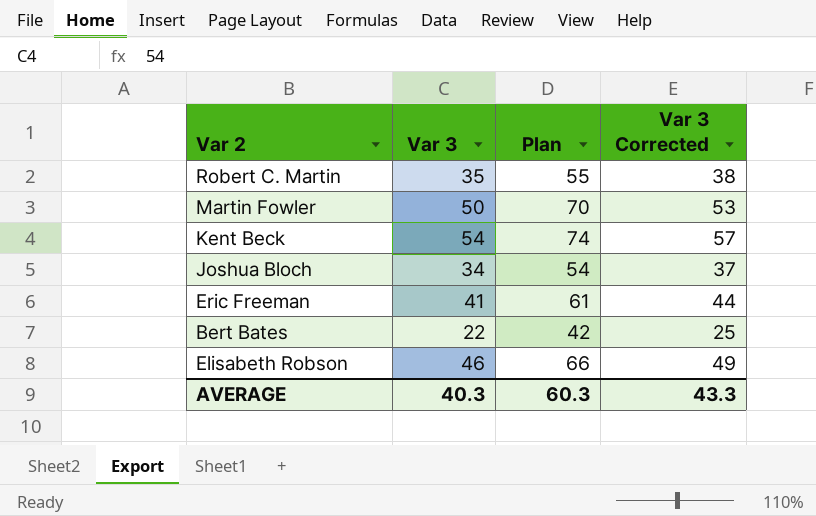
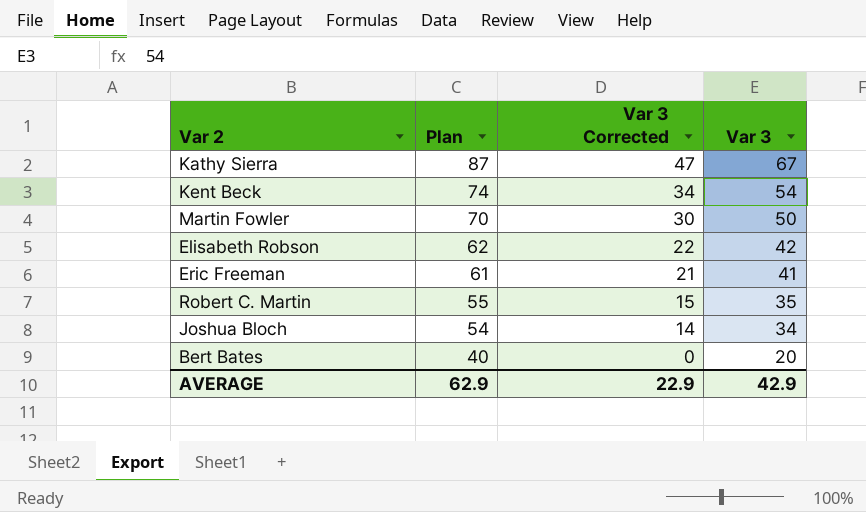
row order: none -> Plan descending
column Var 3 Corrected | formula: [Var 3] + 3 -> [Var 3] - 20
column Var 3 | position: 2 -> 4
row Kathy Sierra: none -> 87 | 47 | 67
Elisabeth Robson | Plan: 66 -> 62
Elisabeth Robson | Var 3: 46 -> 42
Bert Bates | Plan: 42 -> 40
Bert Bates | Var 3: 22 -> 20
AVERAGE | Plan: 60.3 -> 62.9
AVERAGE | Var 3 Corrected: 43.3 -> 22.9
AVERAGE | Var 3: 40.3 -> 42.9

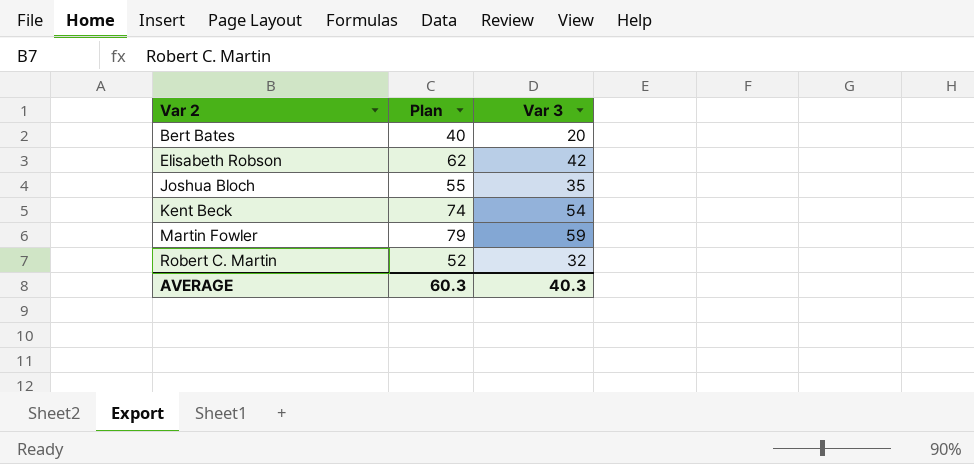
row order: Plan descending -> Var 2 ascending
column Var 3 Corrected | formula: [Var 3] - 20 -> none
row Kathy Sierra: 87 | 47 | 67 -> none
row Eric Freeman: 61 | 21 | 41 -> none
Joshua Bloch | Plan: 54 -> 55
Joshua Bloch | Var 3: 34 -> 35
Martin Fowler | Plan: 70 -> 79
Martin Fowler | Var 3: 50 -> 59
Robert C. Martin | Plan: 55 -> 52
Robert C. Martin | Var 3: 35 -> 32
AVERAGE | Plan: 62.9 -> 60.3
AVERAGE | Var 3: 42.9 -> 40.3

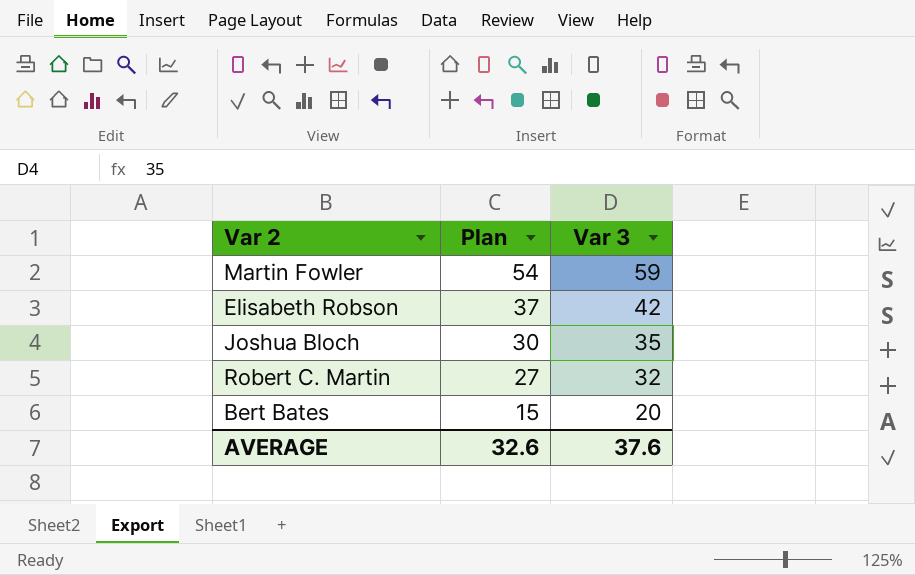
row order: Var 2 ascending -> Plan descending
column Plan | formula: [Var 3] + 20 -> [Var 3] - 5
row Kent Beck: 74 | 54 -> none
AVERAGE | Plan: 60.3 -> 32.6
AVERAGE | Var 3: 40.3 -> 37.6

